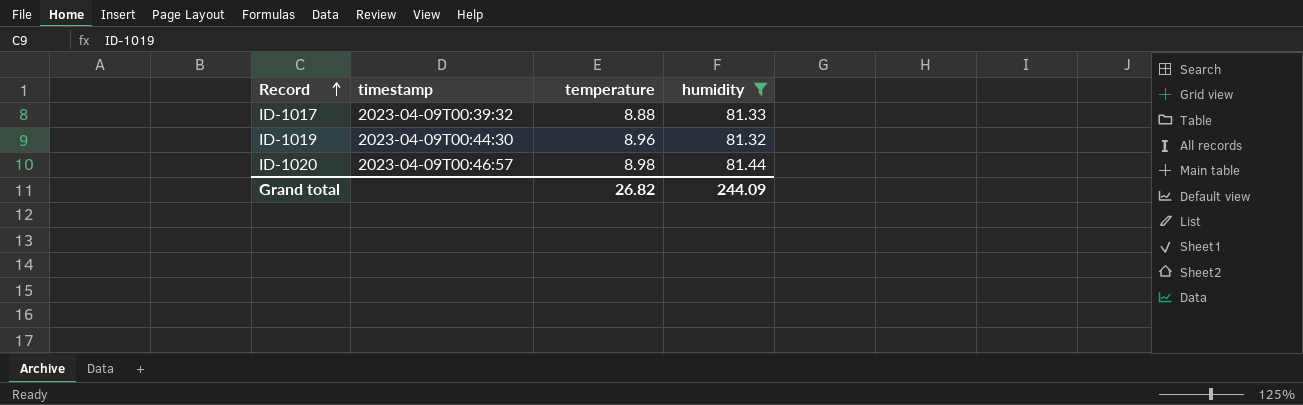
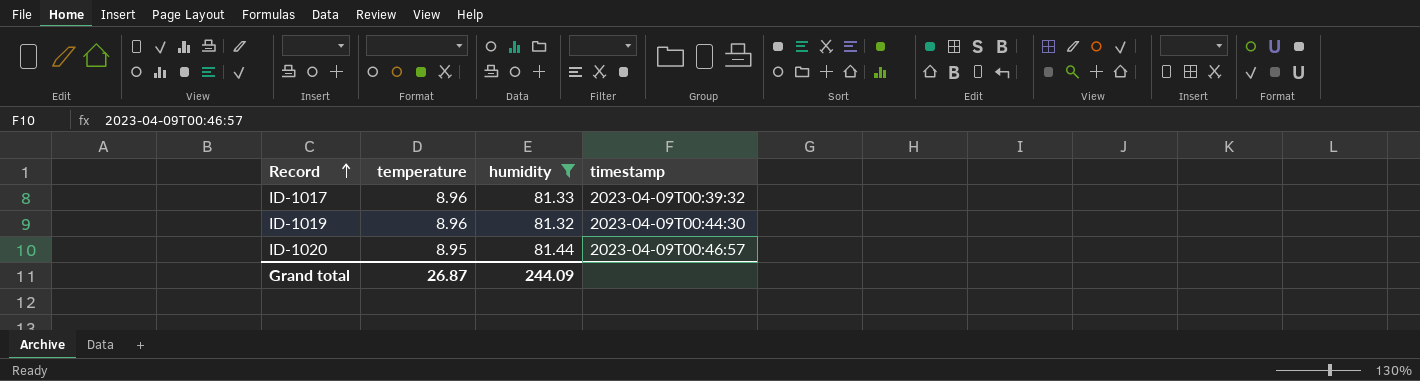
column timestamp | position: 2 -> 4
ID-1017 | temperature: 8.88 -> 8.96
ID-1020 | temperature: 8.98 -> 8.95
Grand total | temperature: 26.82 -> 26.87

